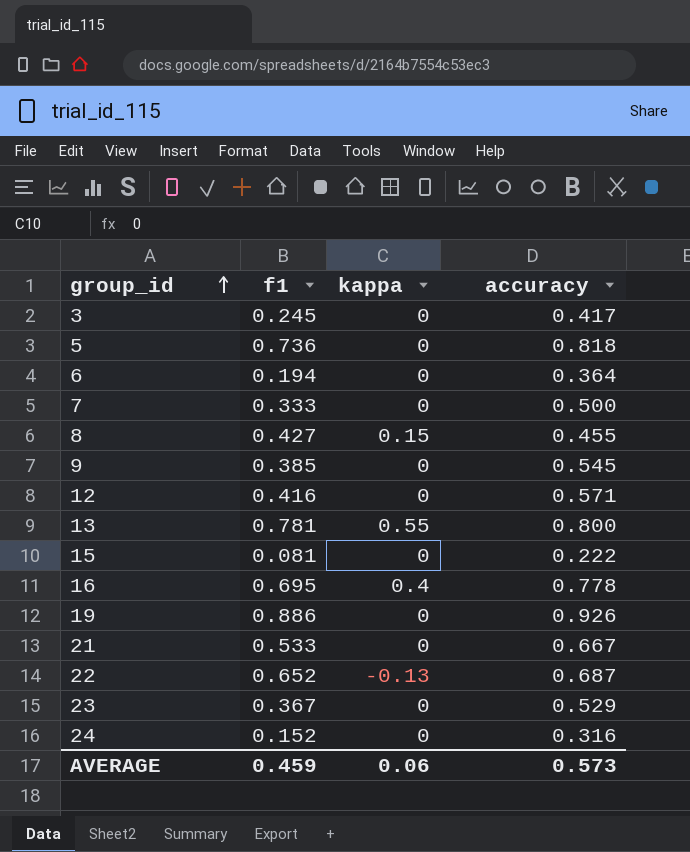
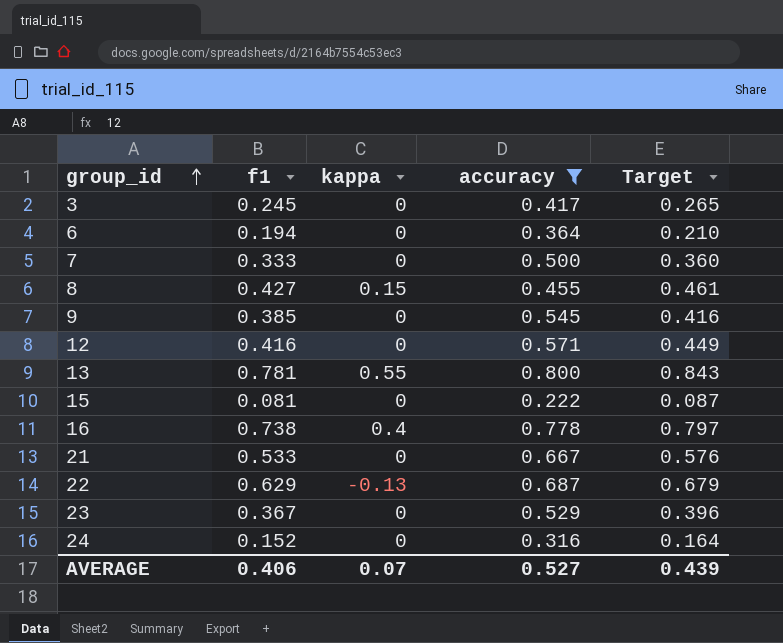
filter: none -> accuracy <= 0.800
column Target | formula: none -> [f1] * 1.08
16 | f1: 0.695 -> 0.738
22 | f1: 0.652 -> 0.629
AVERAGE | f1: 0.459 -> 0.406
AVERAGE | kappa: 0.06 -> 0.07
AVERAGE | accuracy: 0.573 -> 0.527

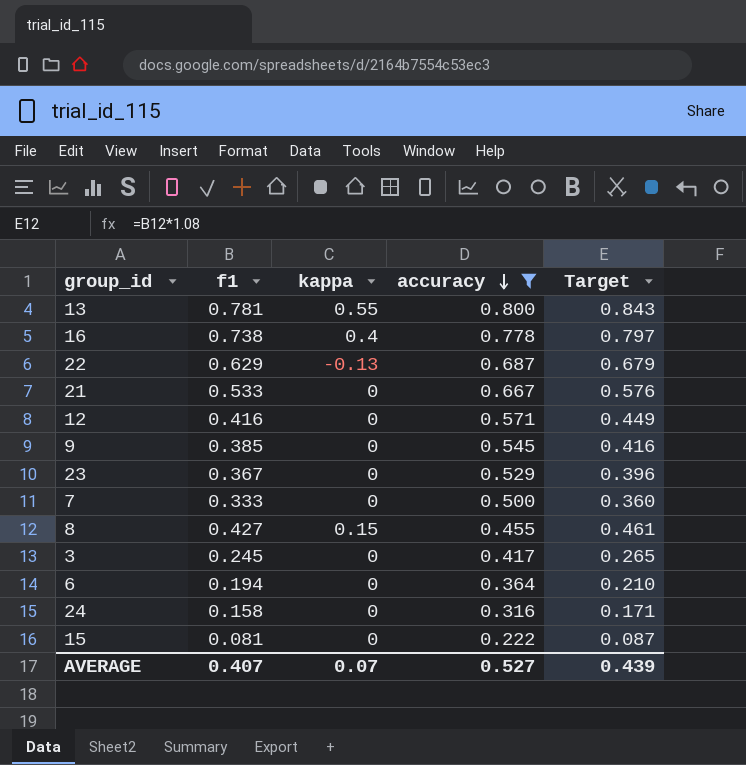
row order: group_id ascending -> accuracy descending
24 | f1: 0.152 -> 0.158
24 | Target: 0.164 -> 0.171
AVERAGE | f1: 0.406 -> 0.407

